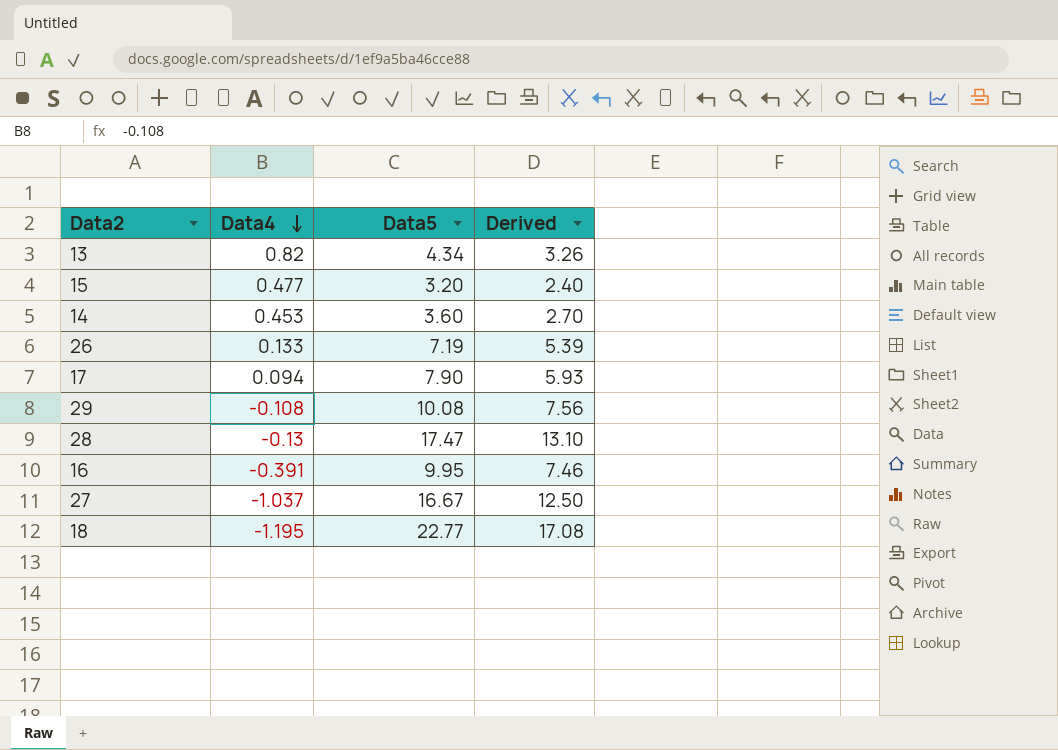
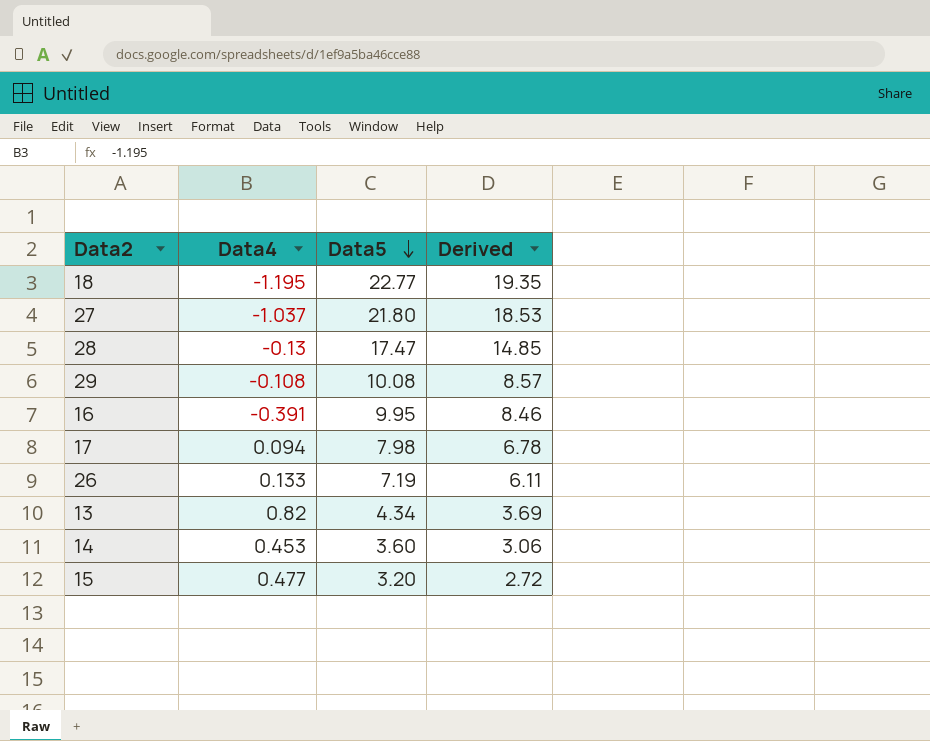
row order: Data4 descending -> Data5 descending
column Derived | formula: [Data5] * 0.75 -> [Data5] * 0.85
27 | Data5: 16.67 -> 21.80
17 | Data5: 7.90 -> 7.98

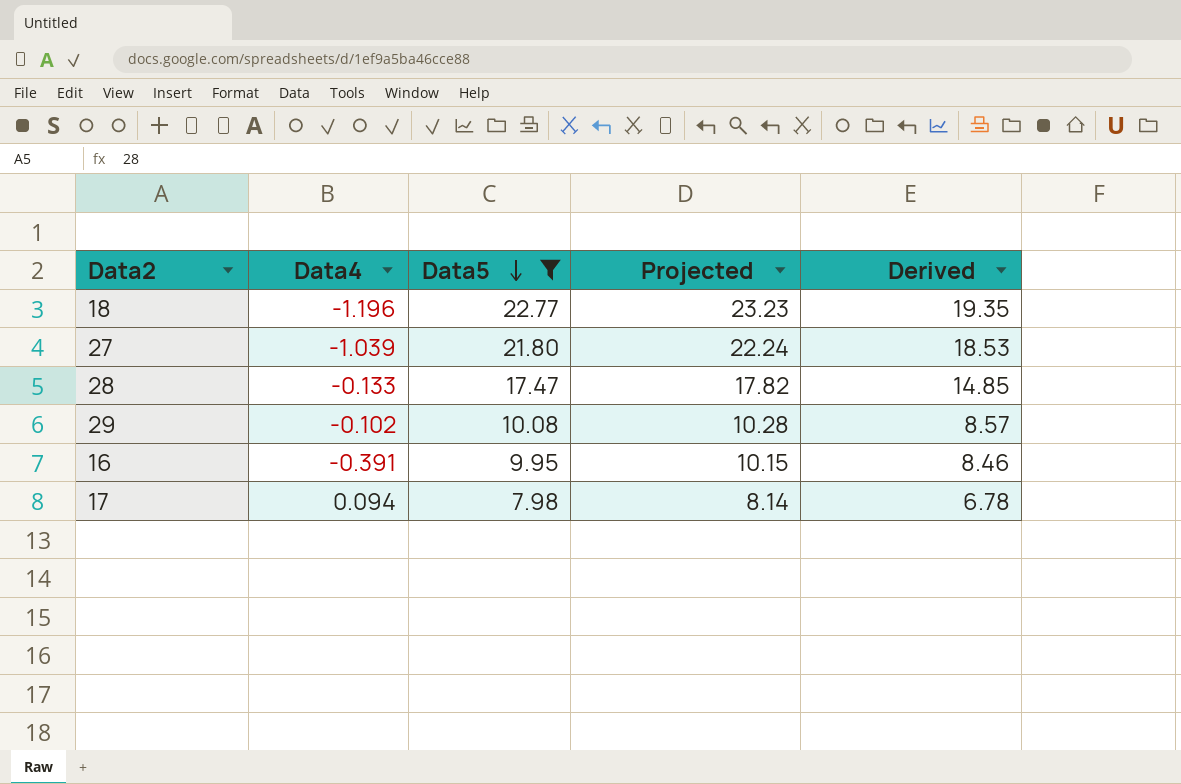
filter: none -> Data5 >= 7.98
column Projected | formula: none -> [Data5] * 1.02
18 | Data4: -1.195 -> -1.196
27 | Data4: -1.037 -> -1.039
28 | Data4: -0.13 -> -0.133
29 | Data4: -0.108 -> -0.102

